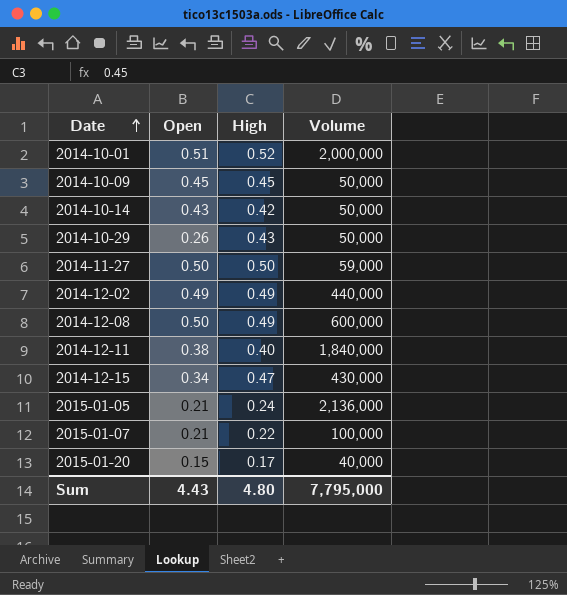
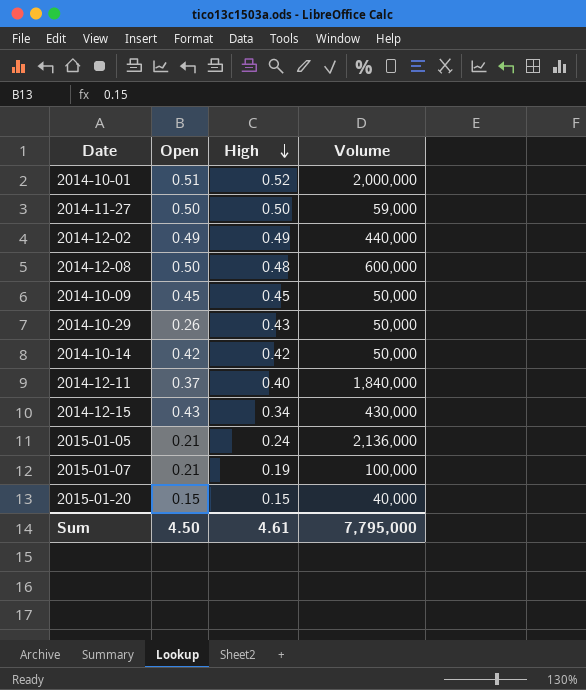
row order: Date ascending -> High descending
2014-12-08 | High: 0.49 -> 0.48
2014-10-14 | Open: 0.43 -> 0.42
2014-12-11 | Open: 0.38 -> 0.37
2014-12-15 | Open: 0.34 -> 0.43
2014-12-15 | High: 0.47 -> 0.34
2015-01-07 | High: 0.22 -> 0.19
2015-01-20 | High: 0.17 -> 0.15
Sum | Open: 4.43 -> 4.50
Sum | High: 4.80 -> 4.61

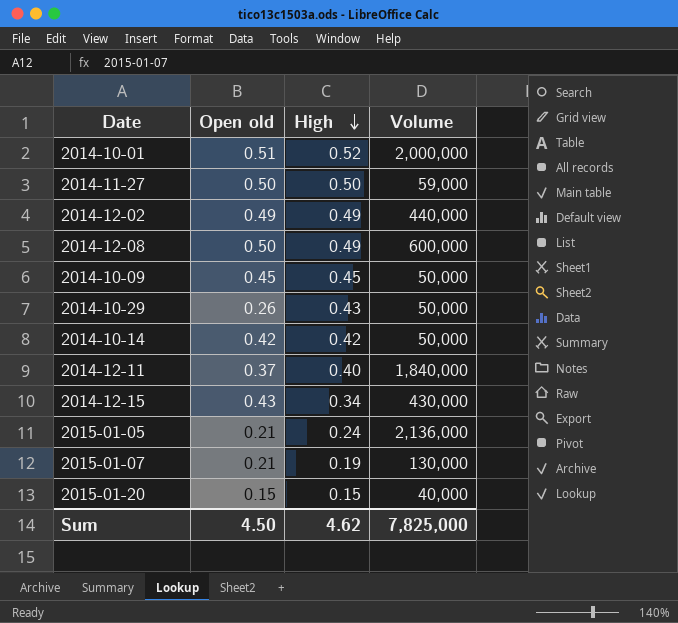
column name: Open -> Open old
2014-12-08 | High: 0.48 -> 0.49
2015-01-07 | Volume: 100,000 -> 130,000
Sum | High: 4.61 -> 4.62
Sum | Volume: 7,795,000 -> 7,825,000

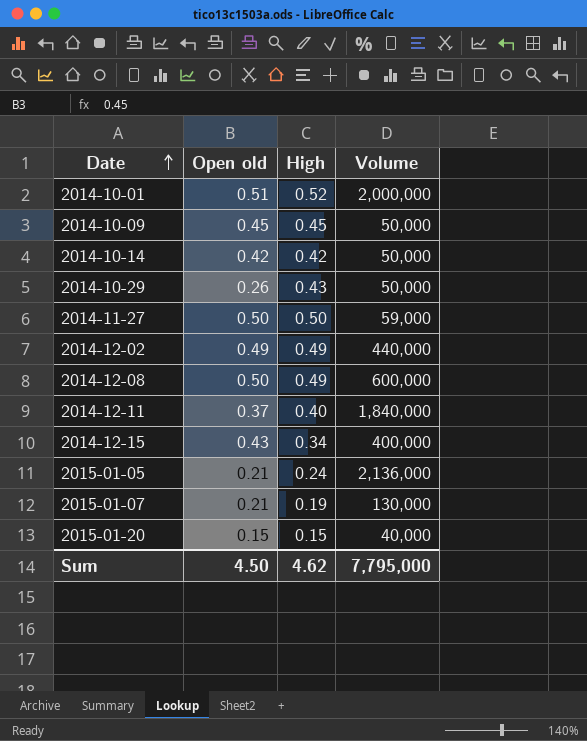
row order: High descending -> Date ascending
2014-12-15 | Volume: 430,000 -> 400,000
Sum | Volume: 7,825,000 -> 7,795,000

